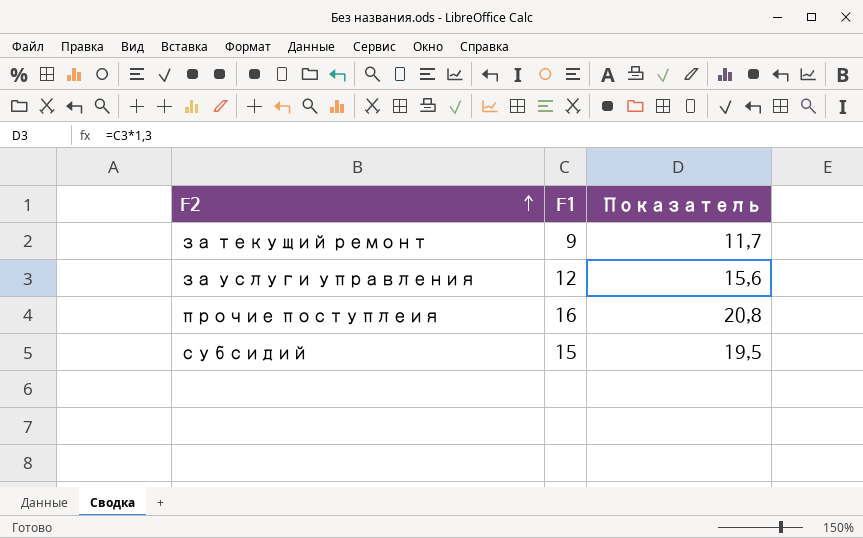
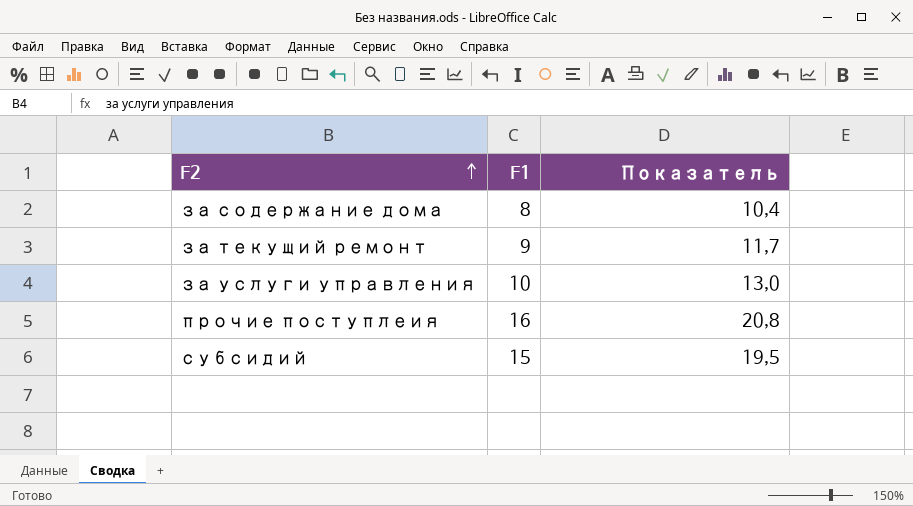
row за содержание дома: none -> 8 | 10,4
за услуги управления | F1: 12 -> 10
за услуги управления | Показатель: 15,6 -> 13,0

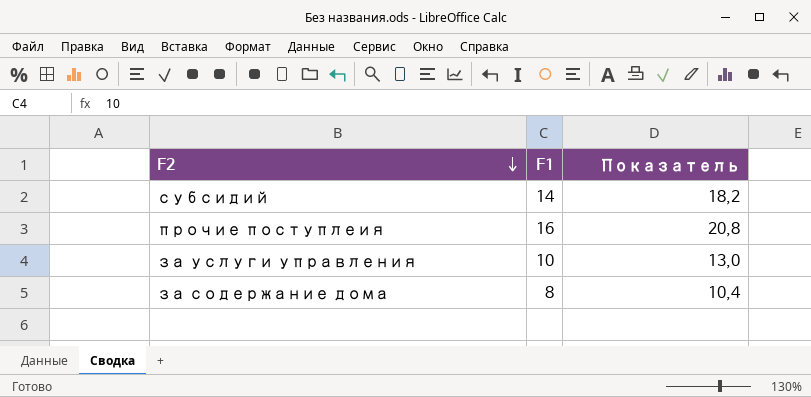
row order: F2 ascending -> F2 descending
row за текущий ремонт: 9 | 11,7 -> none
субсидий | F1: 15 -> 14
субсидий | Показатель: 19,5 -> 18,2

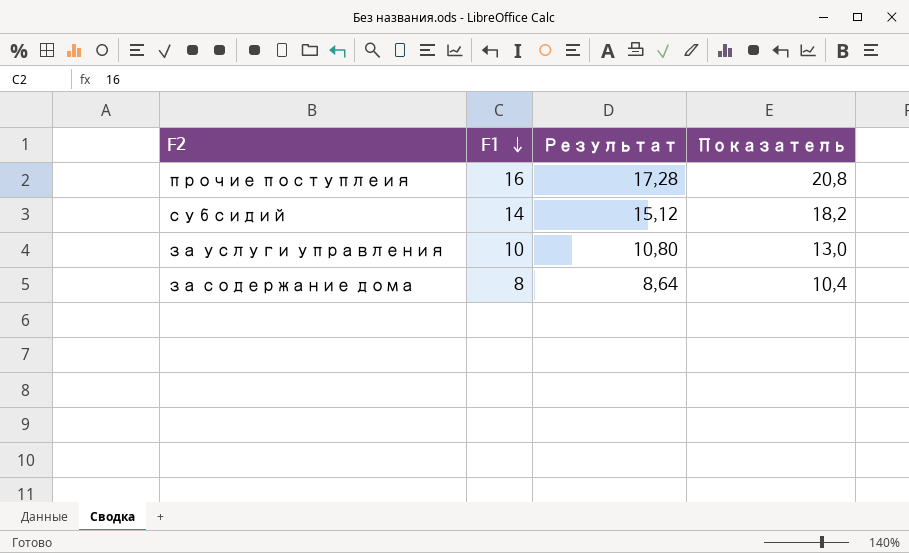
row order: F2 descending -> F1 descending
column Результат | formula: none -> [F1] * 1,08

